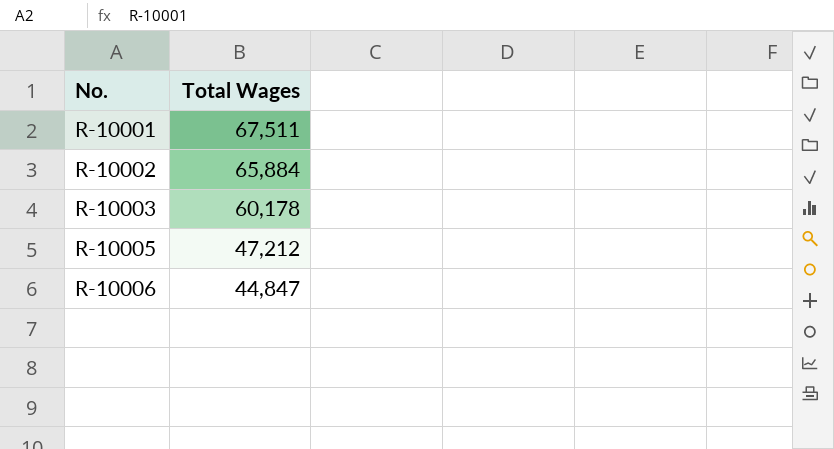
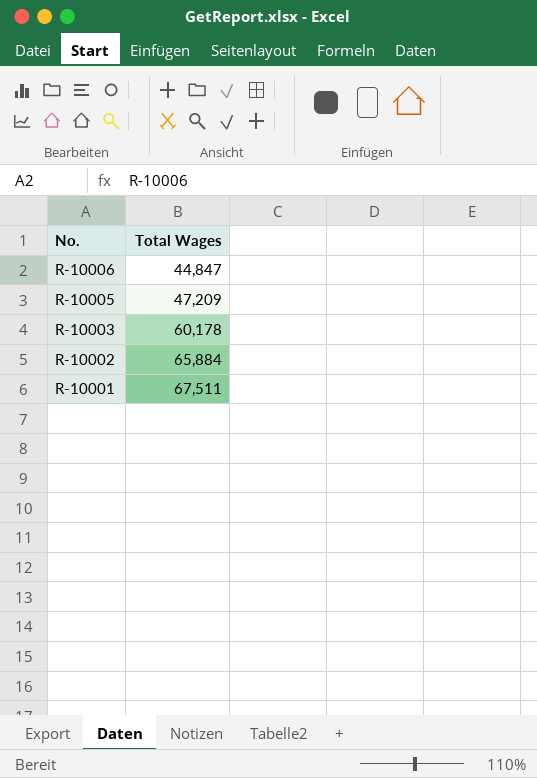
row order: No. ascending -> No. descending
R-10005 | Total Wages: 47,212 -> 47,209

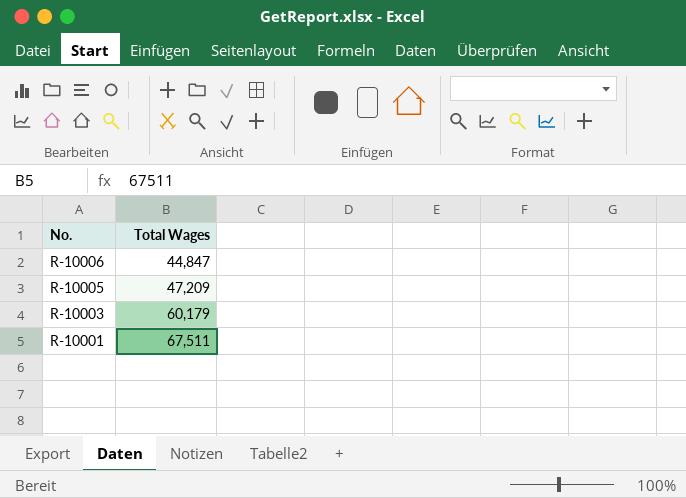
row R-10002: 65,884 -> none
R-10003 | Total Wages: 60,178 -> 60,179

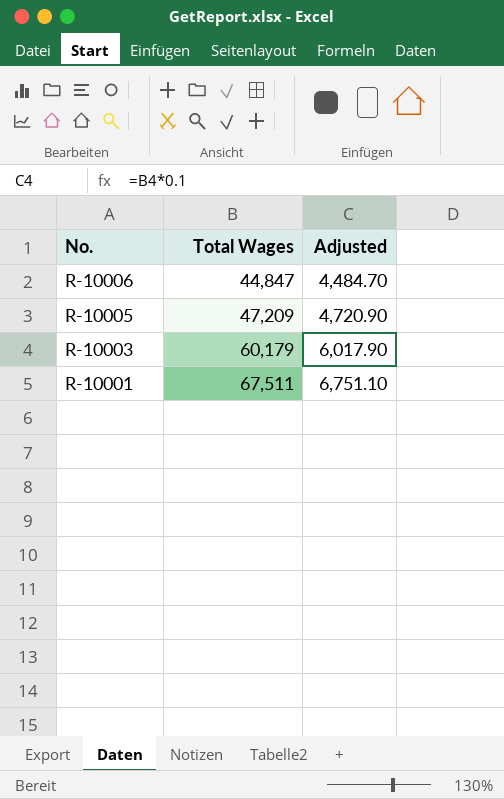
column Adjusted | formula: none -> [Total Wages] * 0.1

